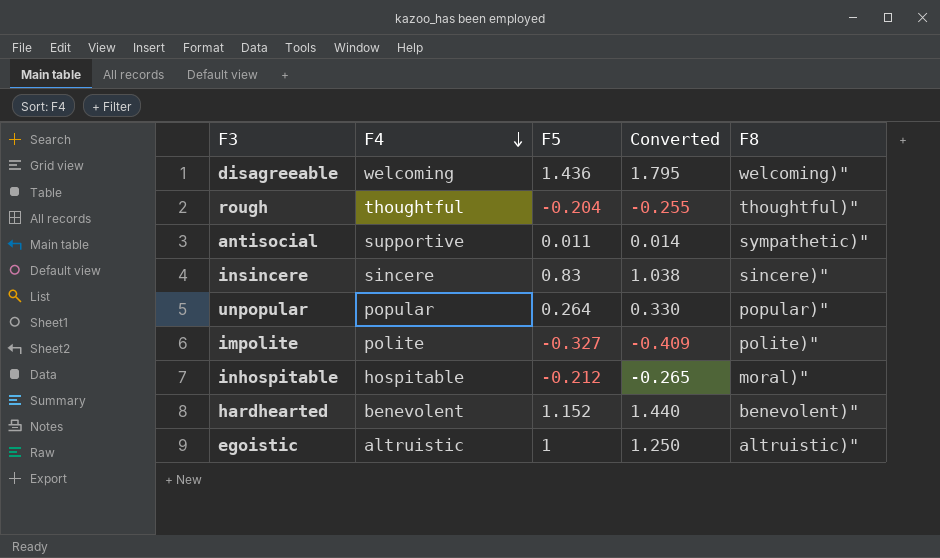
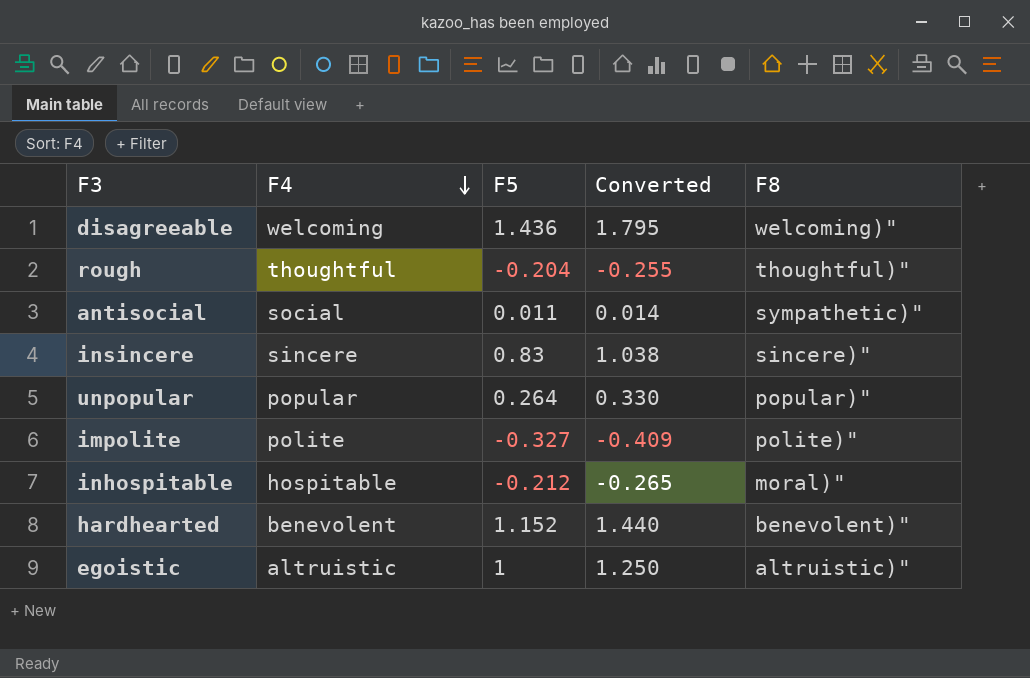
antisocial | F4: supportive -> social

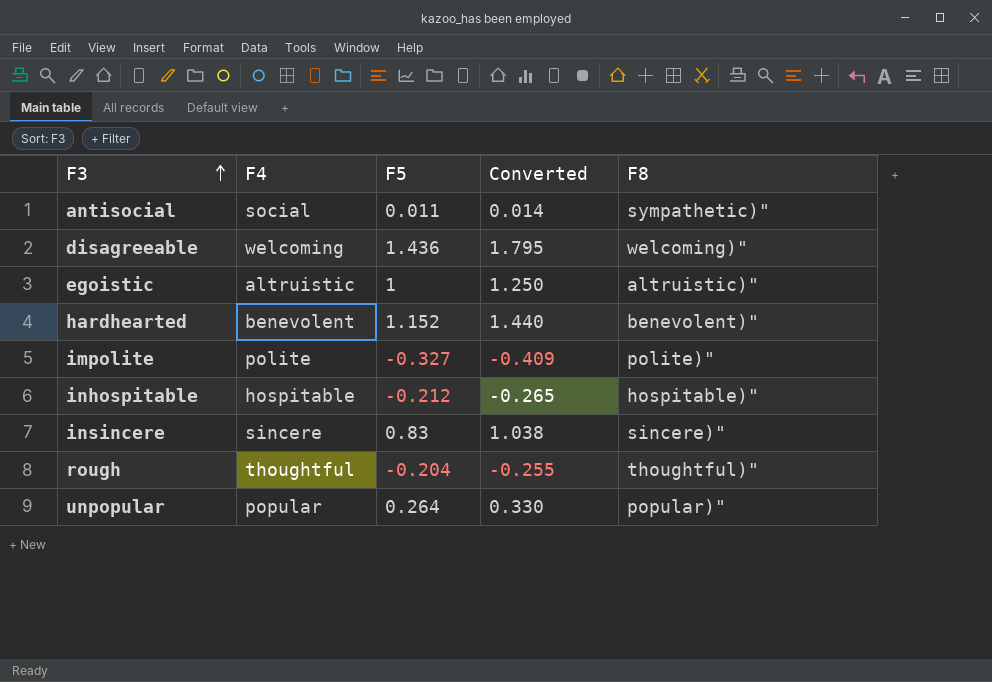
row order: F4 descending -> F3 ascending
inhospitable | F8: moral)" -> hospitable)"

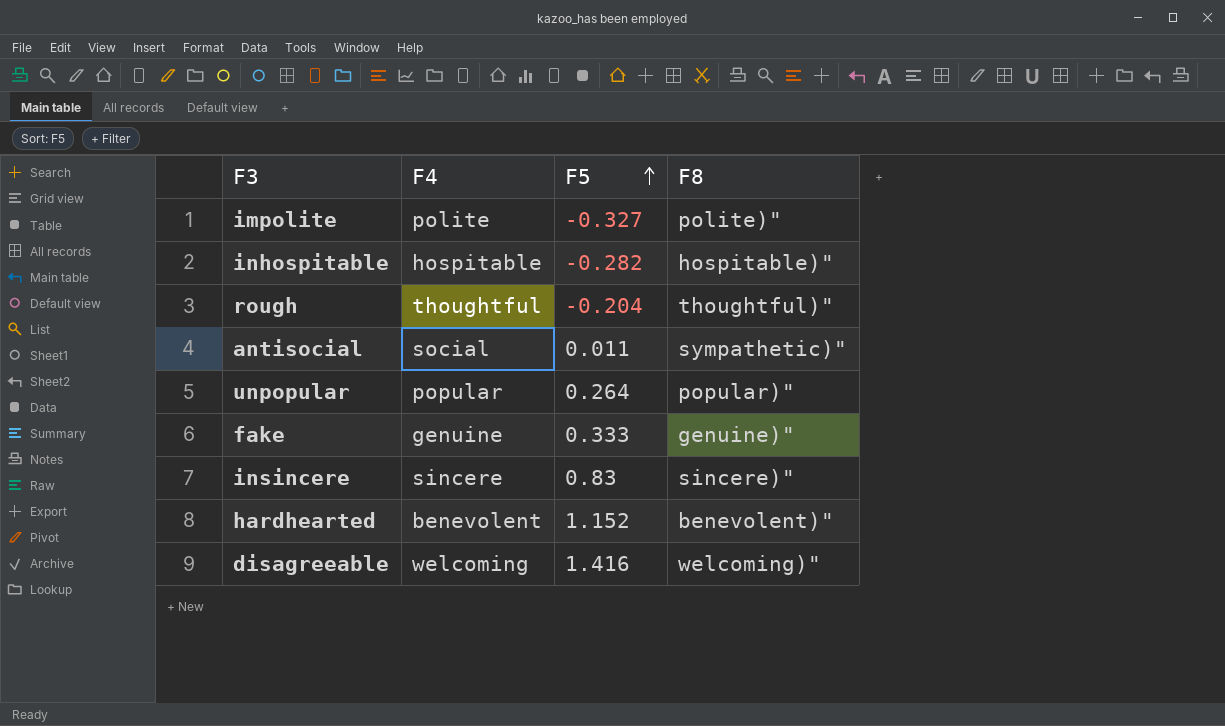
row order: F3 ascending -> F5 ascending
column Converted | formula: [F5] * 1.25 -> none
row egoistic: altruistic | 1 | 1.250 | altruistic)" -> none
inhospitable | F5: -0.212 -> -0.282
row fake: none -> genuine | 0.333 | genuine)"
disagreeable | F5: 1.436 -> 1.416

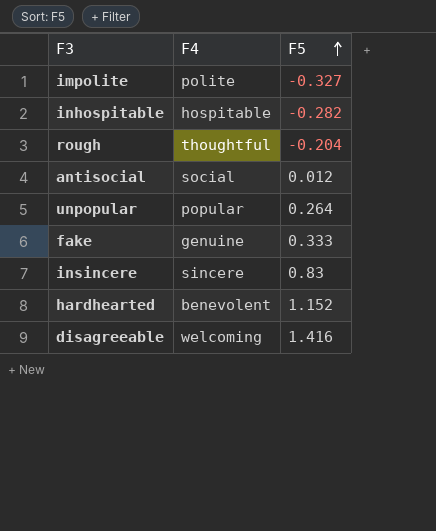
column F8 | position: 4 -> none
antisocial | F5: 0.011 -> 0.012

